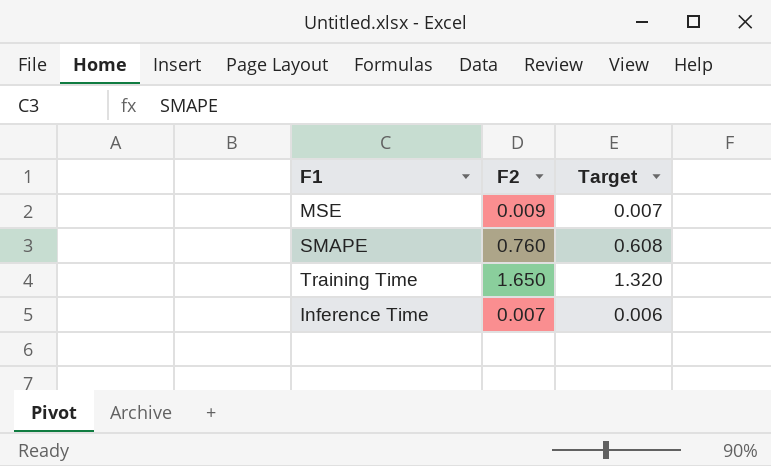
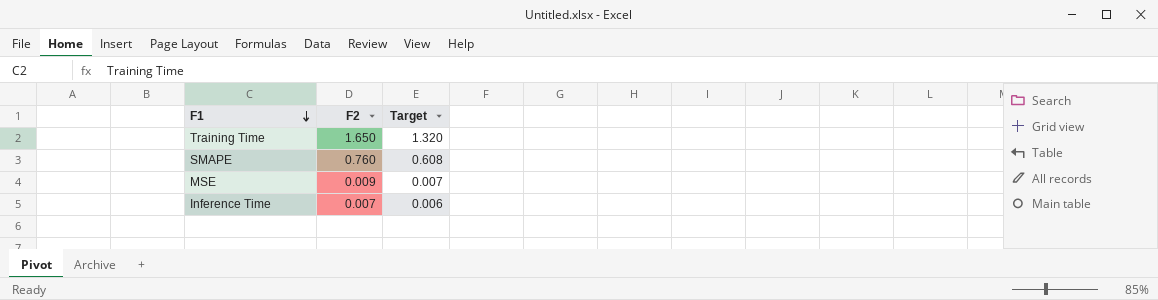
row order: none -> F1 descending

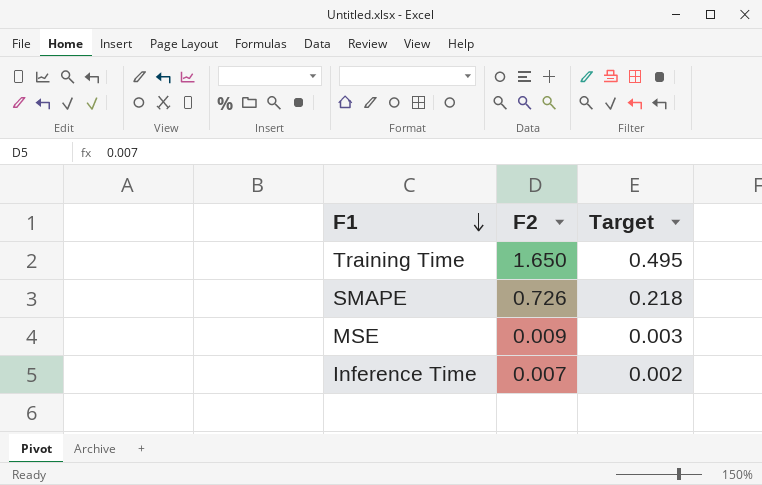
column Target | formula: [F2] * 0.8 -> [F2] * 0.3
SMAPE | F2: 0.760 -> 0.726

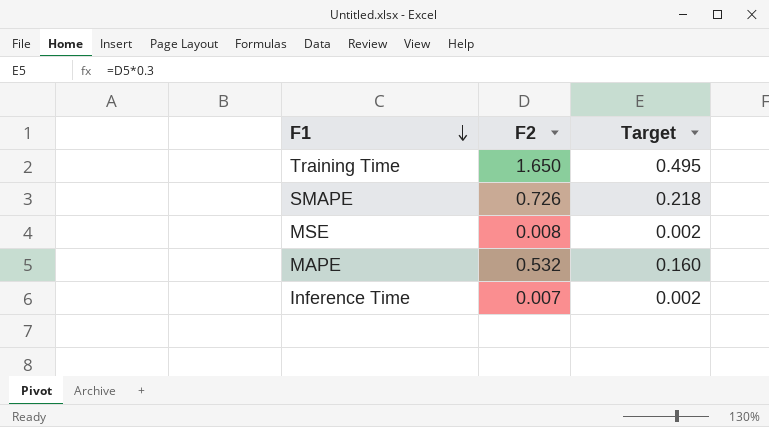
MSE | F2: 0.009 -> 0.008
MSE | Target: 0.003 -> 0.002
row MAPE: none -> 0.532 | 0.160

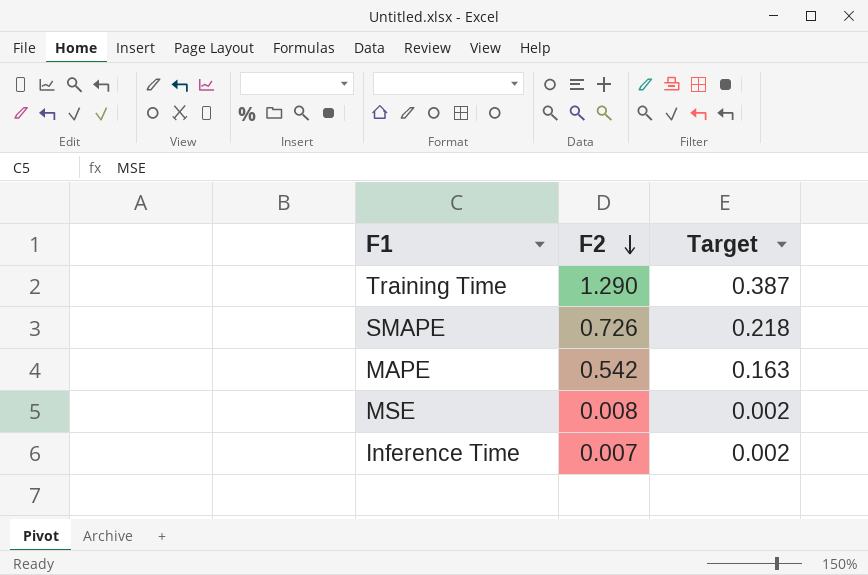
row order: F1 descending -> F2 descending
Training Time | F2: 1.650 -> 1.290
Training Time | Target: 0.495 -> 0.387
MAPE | F2: 0.532 -> 0.542
MAPE | Target: 0.160 -> 0.163

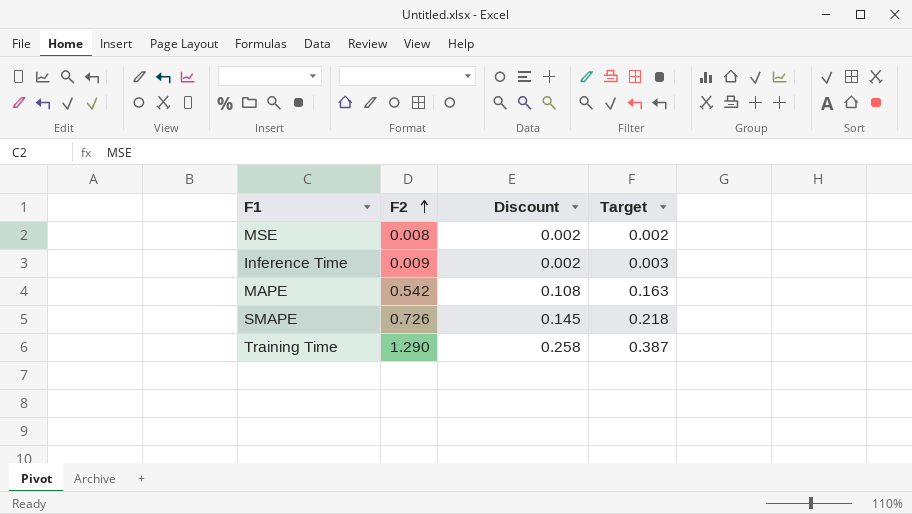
row order: F2 descending -> F2 ascending
column Discount | formula: none -> [F2] * 0.2
Inference Time | F2: 0.007 -> 0.009
Inference Time | Target: 0.002 -> 0.003

